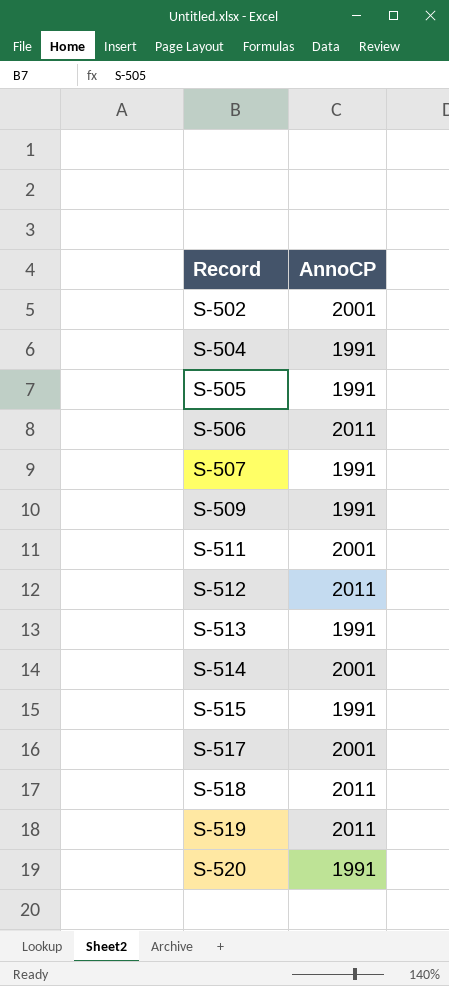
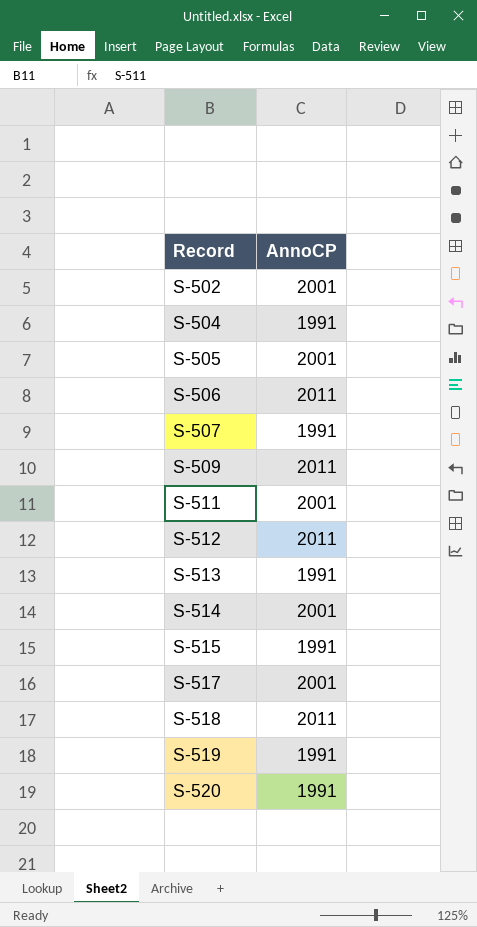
S-505 | AnnoCP: 1991 -> 2001
S-509 | AnnoCP: 1991 -> 2011
S-519 | AnnoCP: 2011 -> 1991

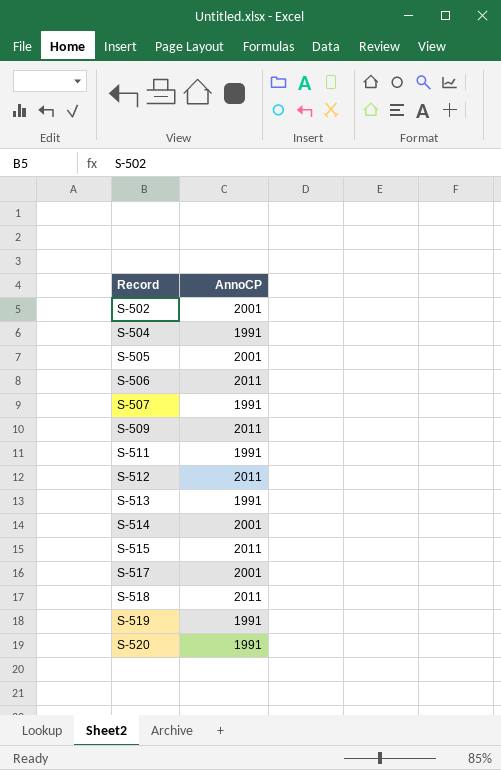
S-511 | AnnoCP: 2001 -> 1991
S-515 | AnnoCP: 1991 -> 2011

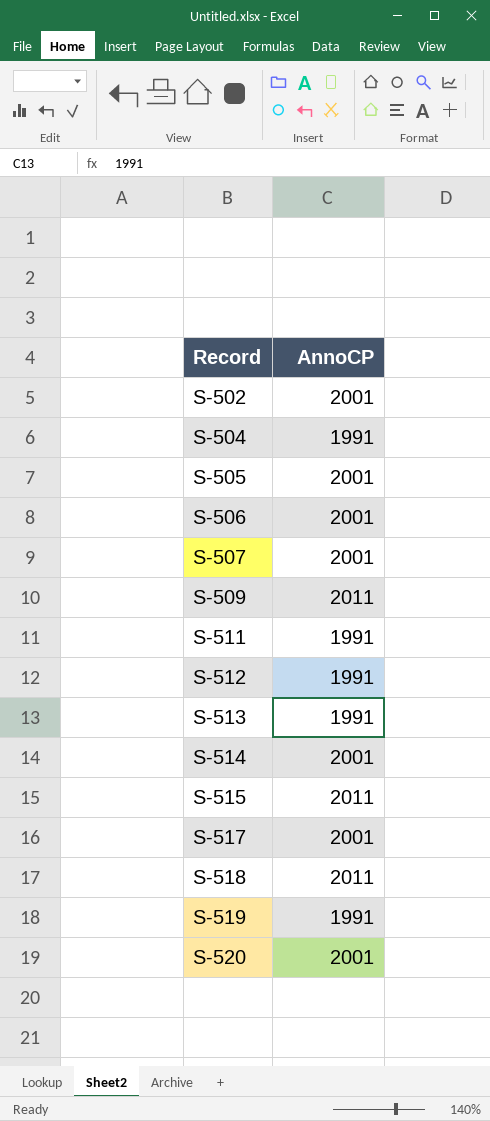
S-506 | AnnoCP: 2011 -> 2001
S-507 | AnnoCP: 1991 -> 2001
S-512 | AnnoCP: 2011 -> 1991
S-520 | AnnoCP: 1991 -> 2001

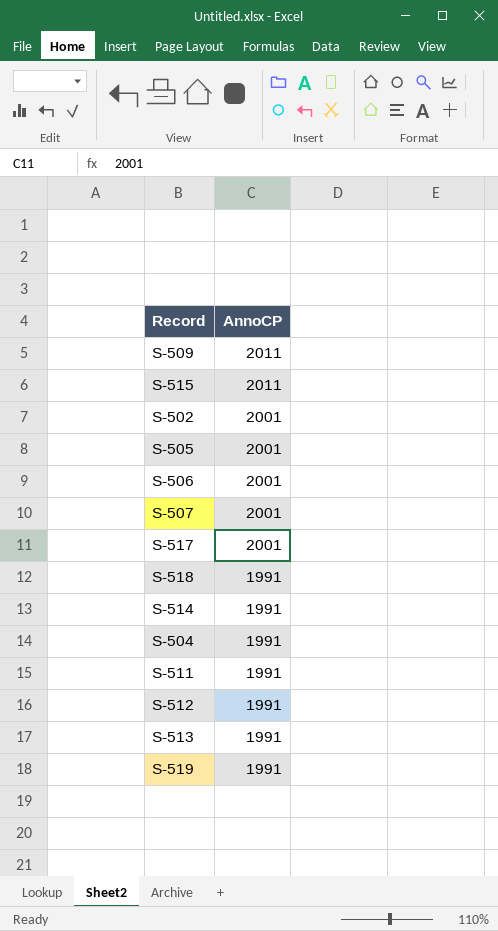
row order: Record ascending -> AnnoCP descending
row S-520: 2001 -> none
S-518 | AnnoCP: 2011 -> 1991
S-514 | AnnoCP: 2001 -> 1991

